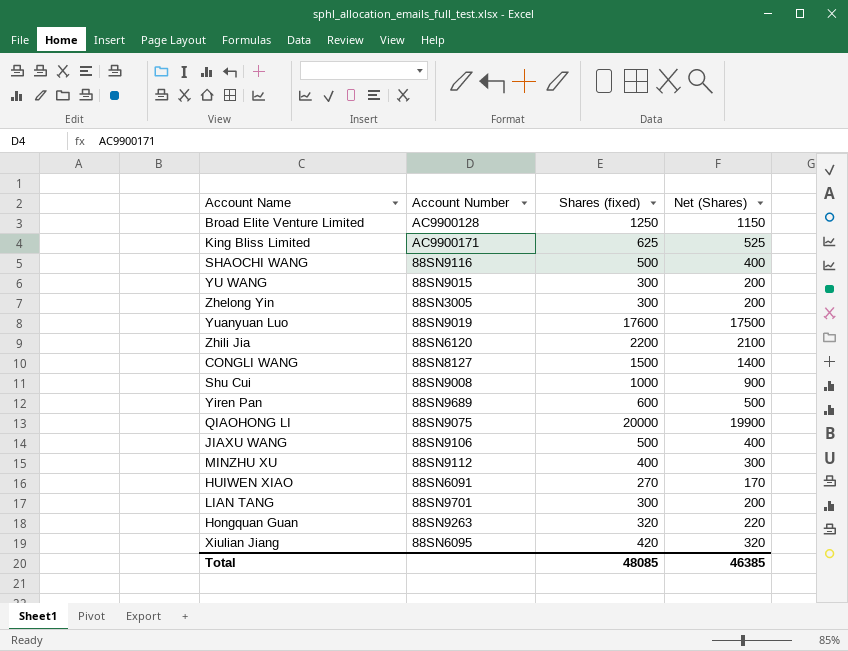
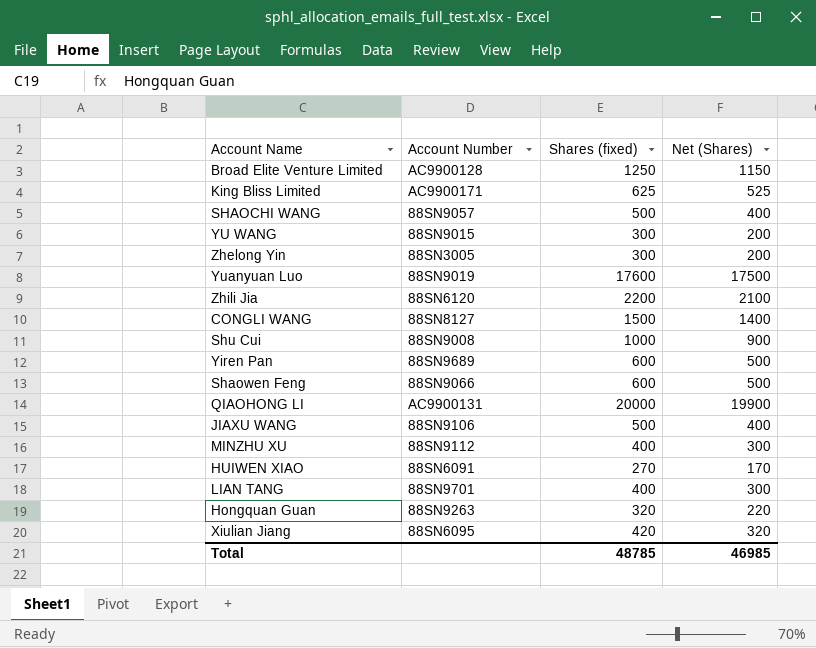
SHAOCHI WANG | Account Number: 88SN9116 -> 88SN9057
row Shaowen Feng: none -> 88SN9066 | 600 | 500
QIAOHONG LI | Account Number: 88SN9075 -> AC9900131
LIAN TANG | Shares (fixed): 300 -> 400
LIAN TANG | Net (Shares): 200 -> 300
Total | Shares (fixed): 48085 -> 48785
Total | Net (Shares): 46385 -> 46985

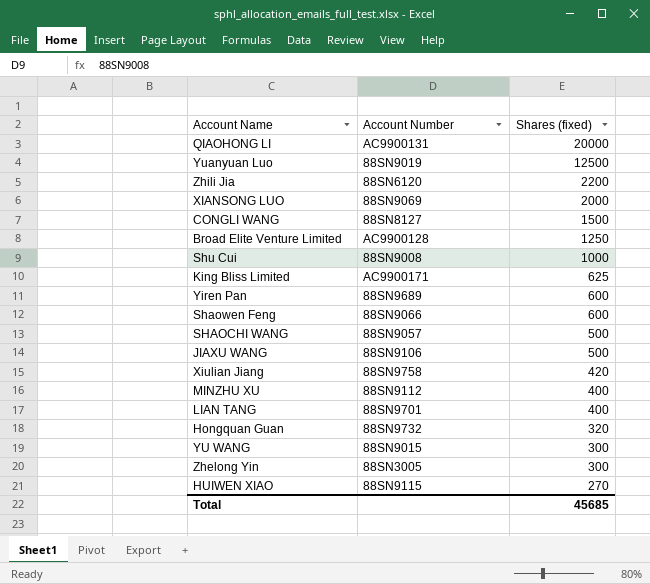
row order: none -> Shares (fixed) descending
column Net (Shares) | formula: [Shares (fixed)] - 100 -> none
Yuanyuan Luo | Shares (fixed): 17600 -> 12500
row XIANSONG LUO: none -> 88SN9069 | 2000
Xiulian Jiang | Account Number: 88SN6095 -> 88SN9758
Hongquan Guan | Account Number: 88SN9263 -> 88SN9732
HUIWEN XIAO | Account Number: 88SN6091 -> 88SN9115
Total | Shares (fixed): 48785 -> 45685

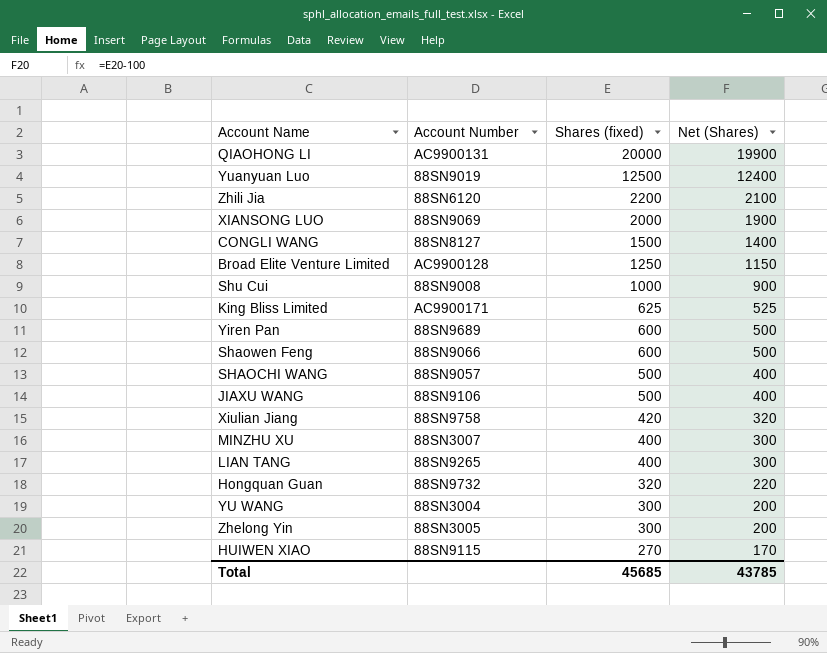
column Net (Shares) | formula: none -> [Shares (fixed)] - 100
MINZHU XU | Account Number: 88SN9112 -> 88SN3007
LIAN TANG | Account Number: 88SN9701 -> 88SN9265
YU WANG | Account Number: 88SN9015 -> 88SN3004

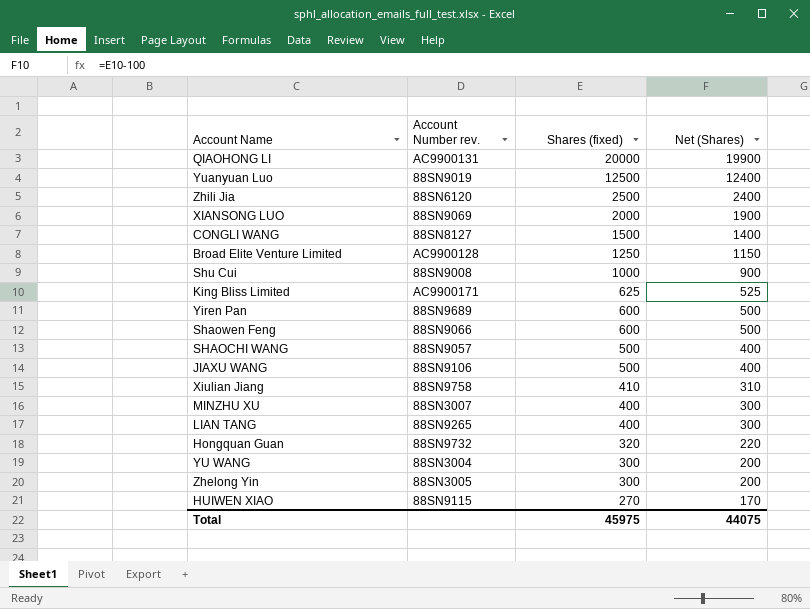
column name: Account Number -> Account Number rev.
Zhili Jia | Shares (fixed): 2200 -> 2500
Zhili Jia | Net (Shares): 2100 -> 2400
Xiulian Jiang | Shares (fixed): 420 -> 410
Xiulian Jiang | Net (Shares): 320 -> 310
Total | Shares (fixed): 45685 -> 45975
Total | Net (Shares): 43785 -> 44075

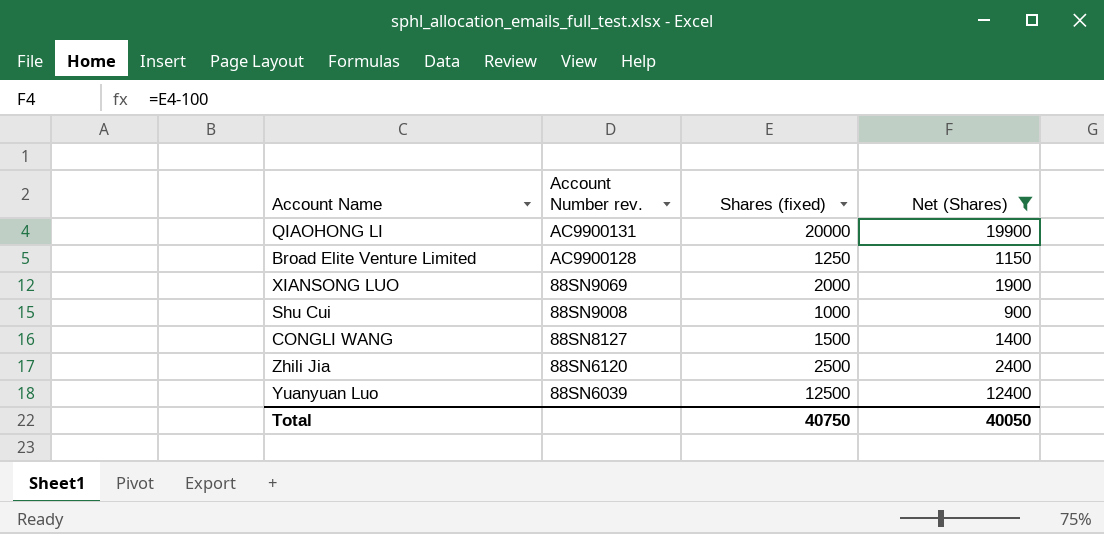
filter: none -> Net (Shares) >= 900
row order: Shares (fixed) descending -> Account Number rev. descending
Yuanyuan Luo | Account Number rev.: 88SN9019 -> 88SN6039
Total | Shares (fixed): 45975 -> 40750
Total | Net (Shares): 44075 -> 40050

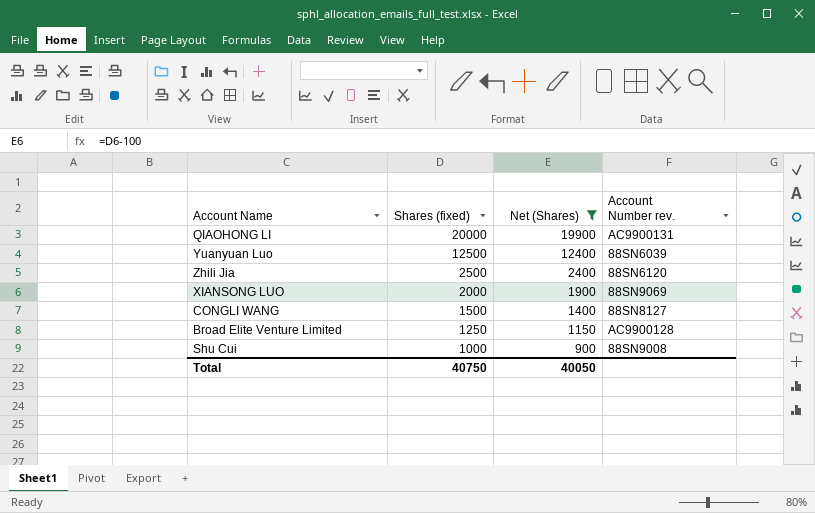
row order: Account Number rev. descending -> Shares (fixed) descending
column Account Number rev. | position: 2 -> 4

